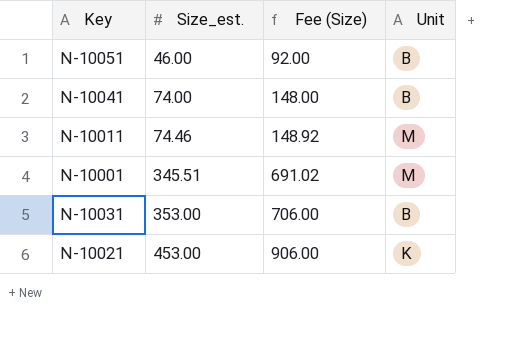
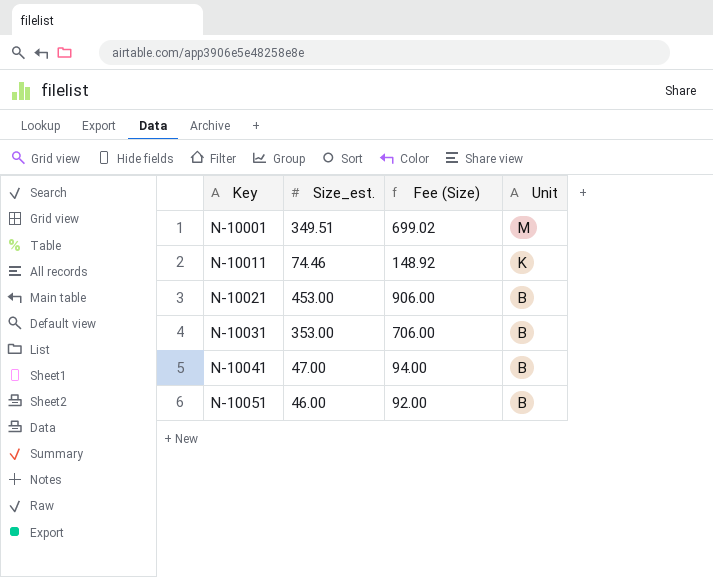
row order: Size_est. ascending -> Key ascending
N-10001 | Size_est.: 345.51 -> 349.51
N-10001 | Fee (Size): 691.02 -> 699.02
N-10011 | Unit: M -> K
N-10021 | Unit: K -> B
N-10041 | Size_est.: 74.00 -> 47.00
N-10041 | Fee (Size): 148.00 -> 94.00

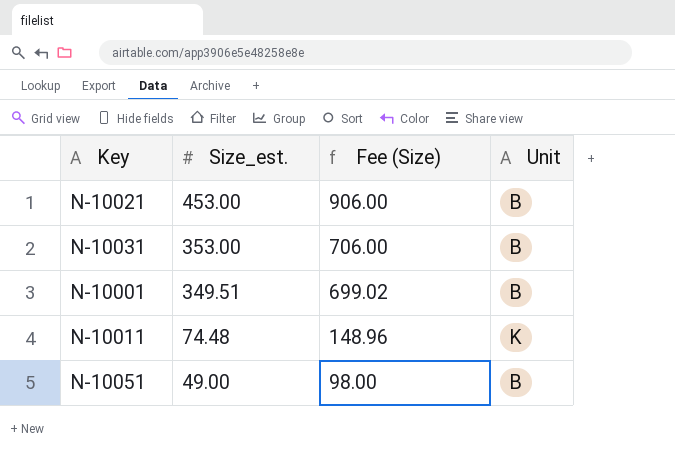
row order: Key ascending -> Size_est. descending
row N-10041: 47.00 | 94.00 | B -> none
N-10001 | Unit: M -> B
N-10011 | Size_est.: 74.46 -> 74.48
N-10011 | Fee (Size): 148.92 -> 148.96
N-10051 | Size_est.: 46.00 -> 49.00
N-10051 | Fee (Size): 92.00 -> 98.00

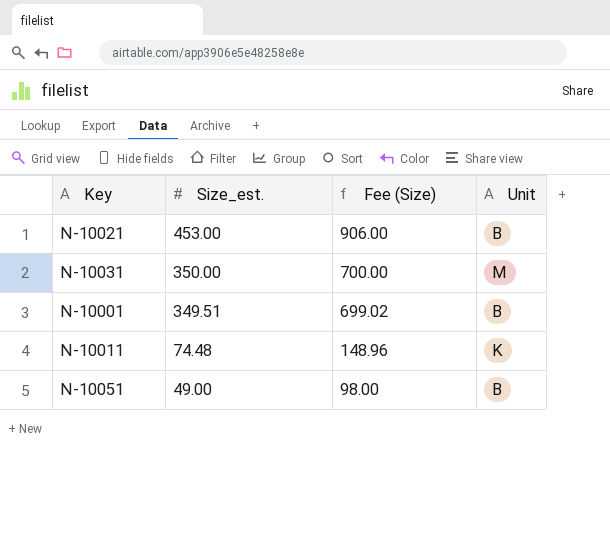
N-10031 | Size_est.: 353.00 -> 350.00
N-10031 | Fee (Size): 706.00 -> 700.00
N-10031 | Unit: B -> M

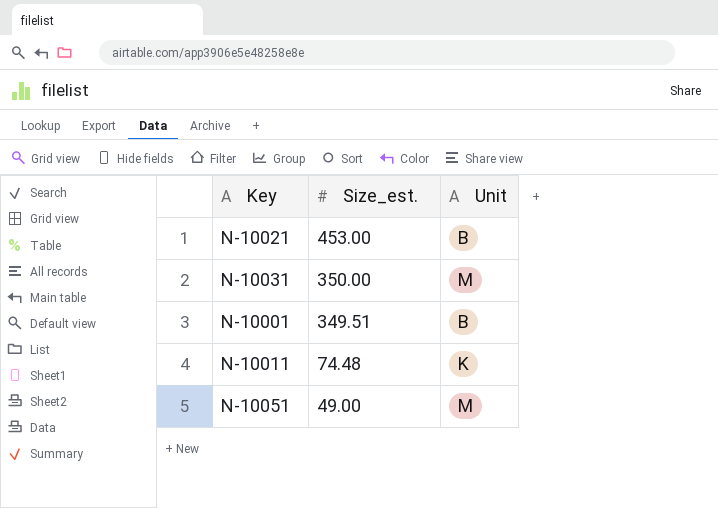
column Fee (Size) | formula: [Size_est.] * 2 -> none
N-10051 | Unit: B -> M

